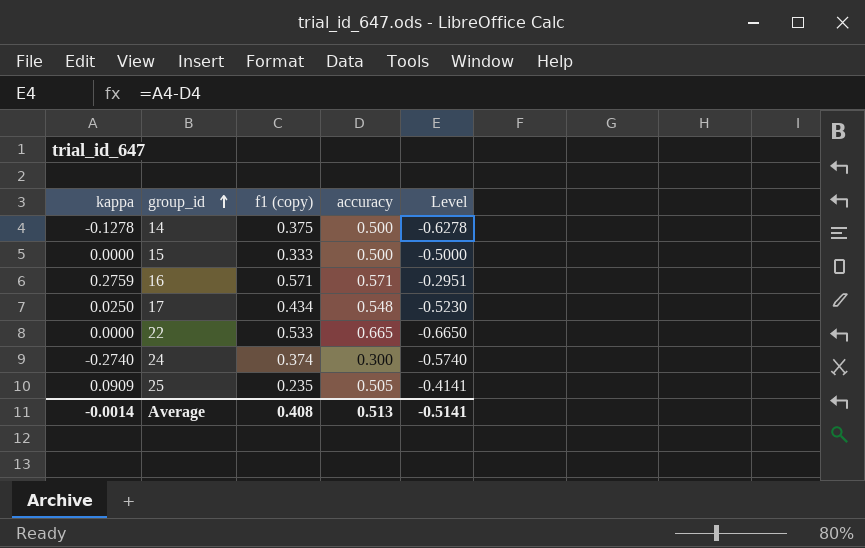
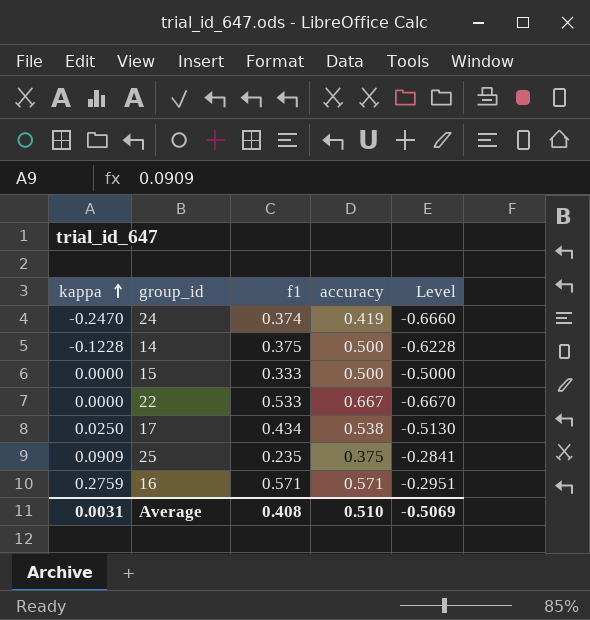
row order: group_id ascending -> kappa ascending
column name: f1 (copy) -> f1
24 | kappa: -0.2740 -> -0.2470
24 | accuracy: 0.300 -> 0.419
24 | Level: -0.5740 -> -0.6660
14 | kappa: -0.1278 -> -0.1228
14 | Level: -0.6278 -> -0.6228
22 | accuracy: 0.665 -> 0.667
22 | Level: -0.6650 -> -0.6670
17 | accuracy: 0.548 -> 0.538
17 | Level: -0.5230 -> -0.5130
25 | accuracy: 0.505 -> 0.375
25 | Level: -0.4141 -> -0.2841
Average | kappa: -0.0014 -> 0.0031
Average | accuracy: 0.513 -> 0.510
Average | Level: -0.5141 -> -0.5069

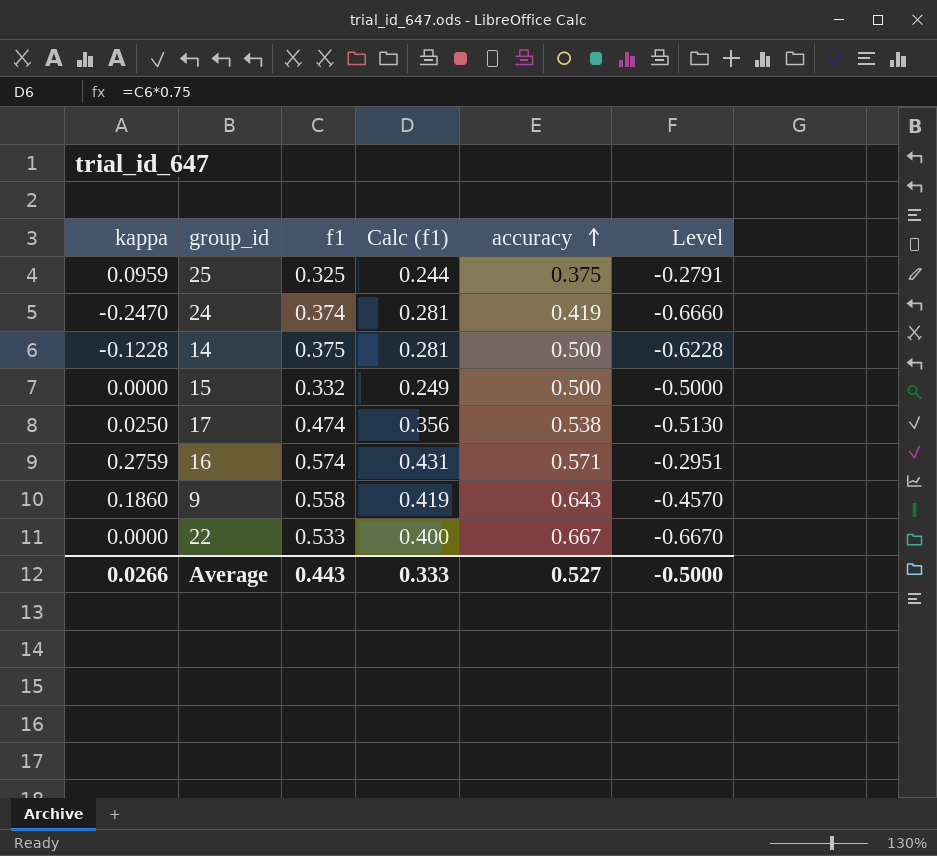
row order: kappa ascending -> accuracy ascending
column Calc (f1) | formula: none -> [f1] * 0.75
25 | kappa: 0.0909 -> 0.0959
25 | f1: 0.235 -> 0.325
25 | Level: -0.2841 -> -0.2791
15 | f1: 0.333 -> 0.332
17 | f1: 0.434 -> 0.474
16 | f1: 0.571 -> 0.574
row 9: none -> 0.1860 | 0.558 | 0.419 | 0.643 | -0.4570
Average | kappa: 0.0031 -> 0.0266
Average | f1: 0.408 -> 0.443
Average | accuracy: 0.510 -> 0.527
Average | Level: -0.5069 -> -0.5000

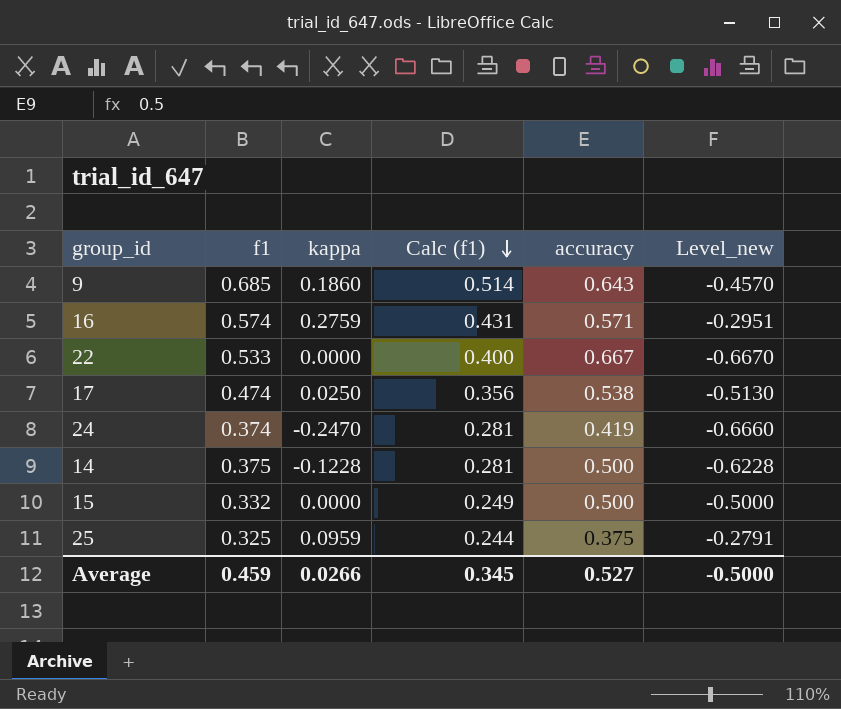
row order: accuracy ascending -> Calc (f1) descending
column kappa | position: 1 -> 3
column name: Level -> Level_new
9 | f1: 0.558 -> 0.685
9 | Calc (f1): 0.419 -> 0.514
Average | f1: 0.443 -> 0.459
Average | Calc (f1): 0.333 -> 0.345

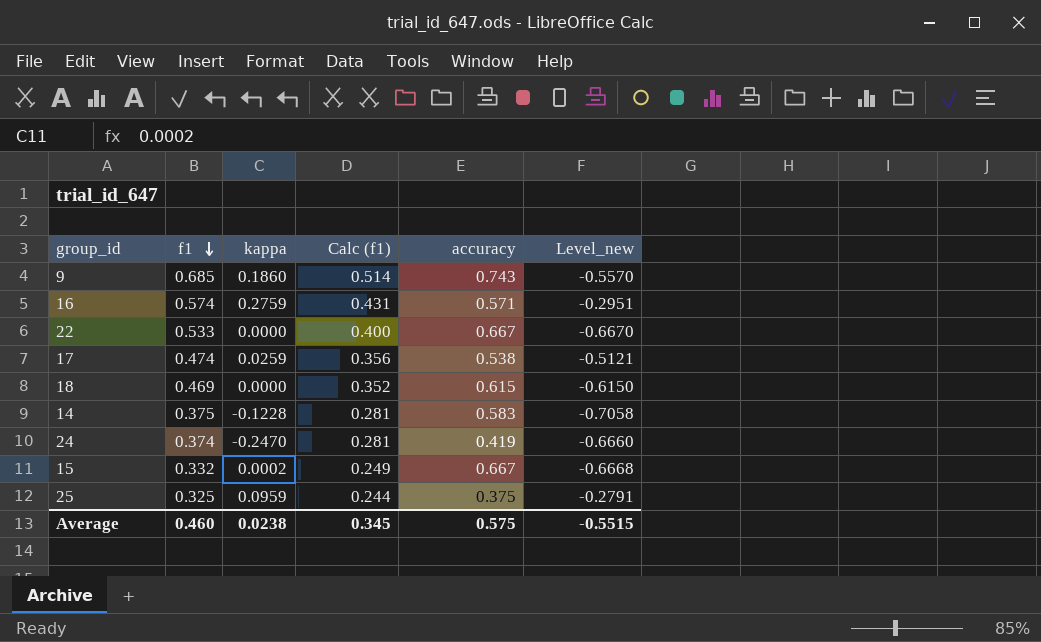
row order: Calc (f1) descending -> f1 descending
9 | accuracy: 0.643 -> 0.743
9 | Level_new: -0.4570 -> -0.5570
17 | kappa: 0.0250 -> 0.0259
17 | Level_new: -0.5130 -> -0.5121
row 18: none -> 0.469 | 0.0000 | 0.352 | 0.615 | -0.6150
14 | accuracy: 0.500 -> 0.583
14 | Level_new: -0.6228 -> -0.7058
15 | kappa: 0.0000 -> 0.0002
15 | accuracy: 0.500 -> 0.667
15 | Level_new: -0.5000 -> -0.6668
Average | f1: 0.459 -> 0.460
Average | kappa: 0.0266 -> 0.0238
Average | accuracy: 0.527 -> 0.575
Average | Level_new: -0.5000 -> -0.5515

